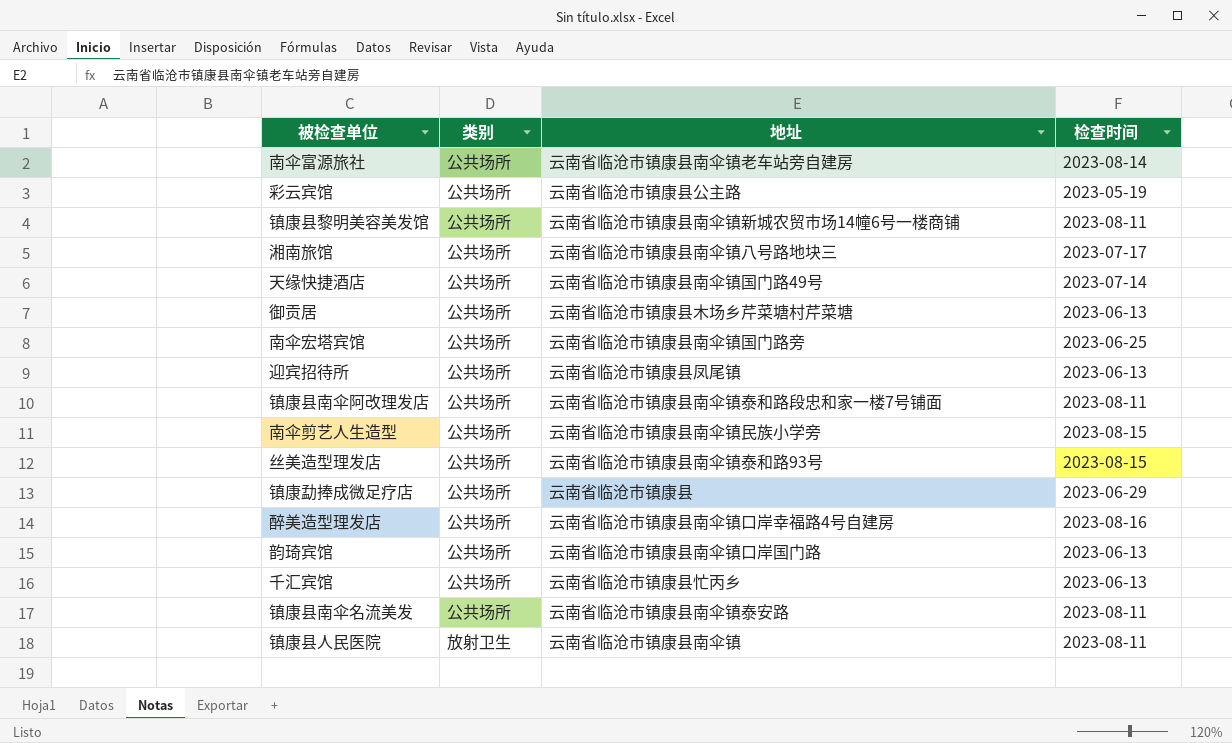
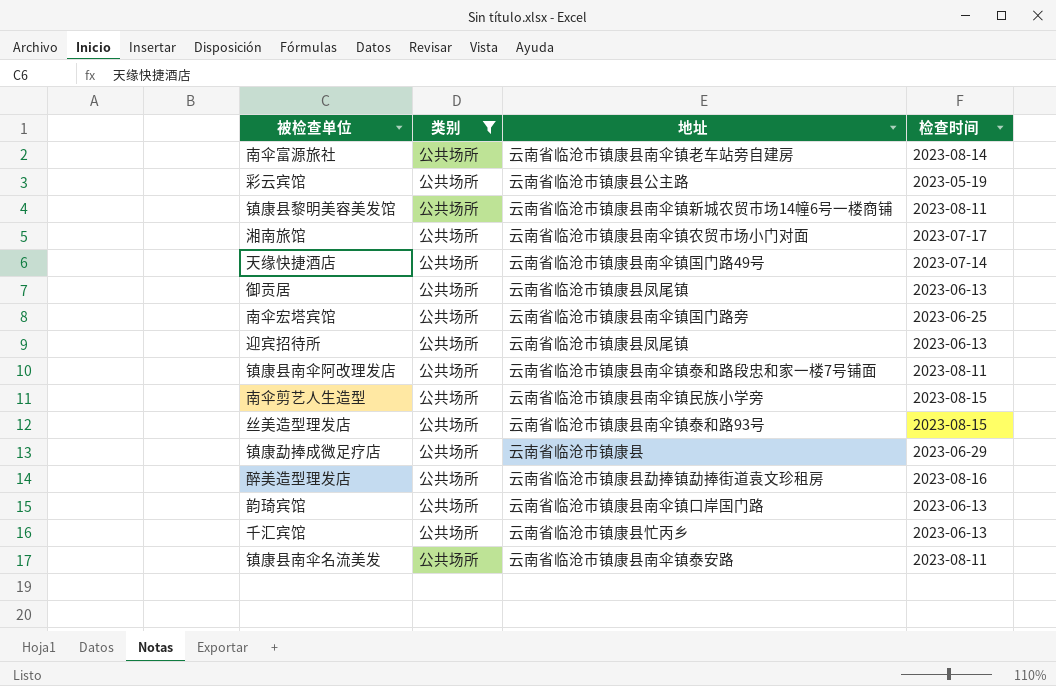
filter: none -> 类别 = 公共场所
湘南旅馆 | 地址: 云南省临沧市镇康县南伞镇八号路地块三 -> 云南省临沧市镇康县南伞镇农贸市场小门对面
御贡居 | 地址: 云南省临沧市镇康县木场乡芹菜塘村芹菜塘 -> 云南省临沧市镇康县凤尾镇
醉美造型理发店 | 地址: 云南省临沧市镇康县南伞镇口岸幸福路4号自建房 -> 云南省临沧市镇康县勐捧镇勐捧街道袁文珍租房

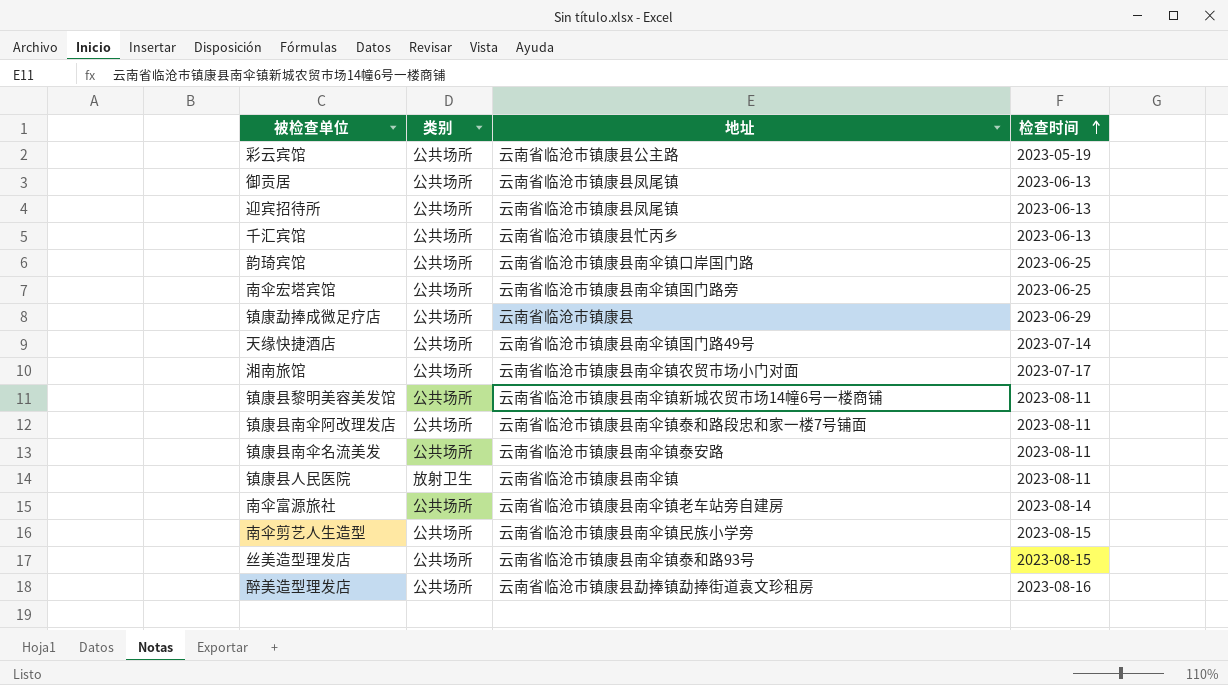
filter: 类别 = 公共场所 -> none
row order: none -> 检查时间 ascending
韵琦宾馆 | 检查时间: 2023-06-13 -> 2023-06-25

